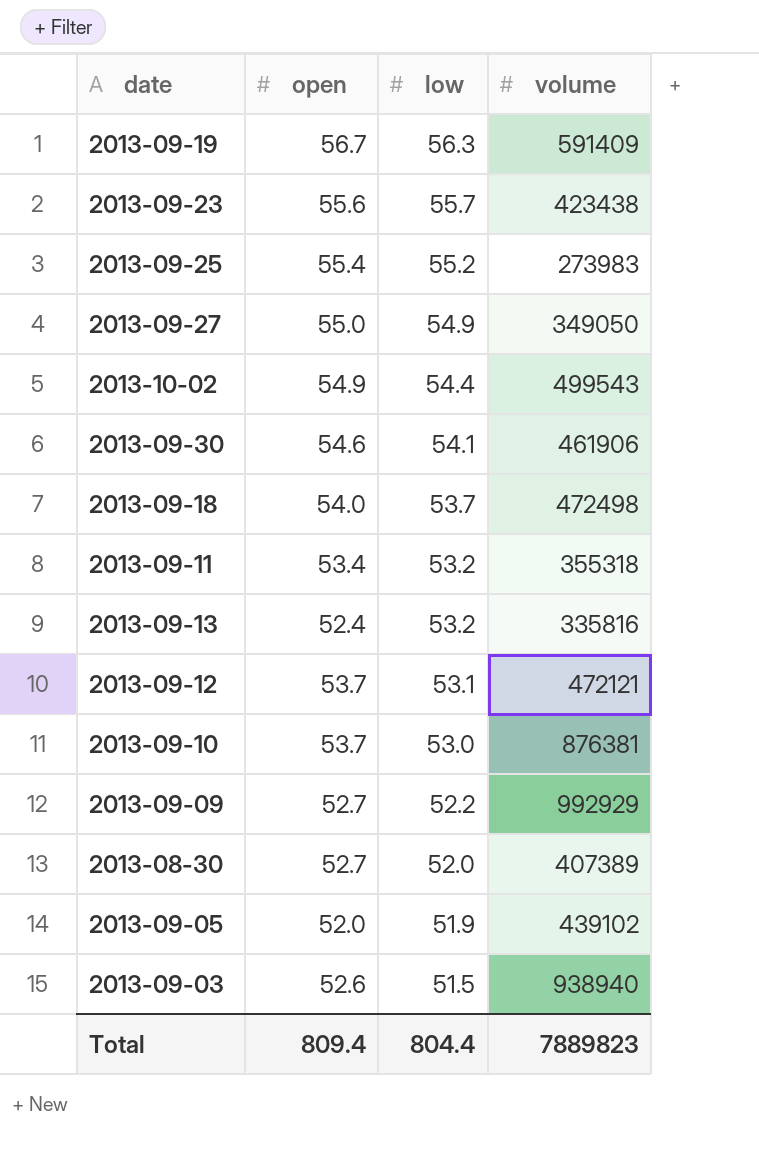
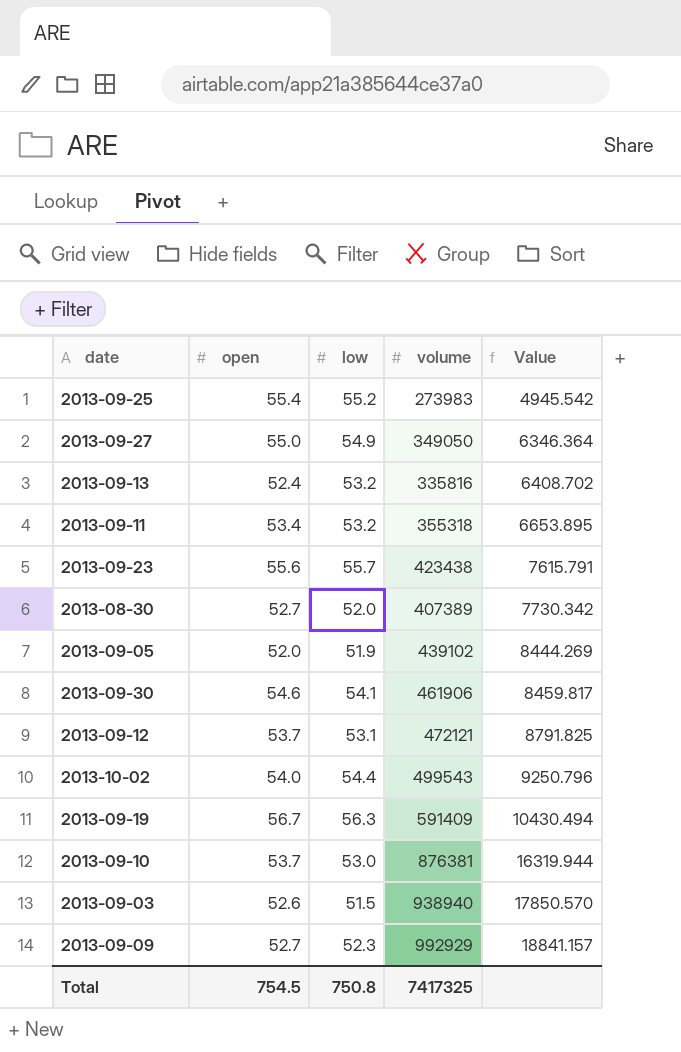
row order: low descending -> Value ascending
column Value | formula: none -> [volume] / [open]
row 2013-09-18: 54.0 | 53.7 | 472498 -> none
2013-10-02 | open: 54.9 -> 54.0
2013-09-09 | low: 52.2 -> 52.3
Total | open: 809.4 -> 754.5
Total | low: 804.4 -> 750.8
Total | volume: 7889823 -> 7417325

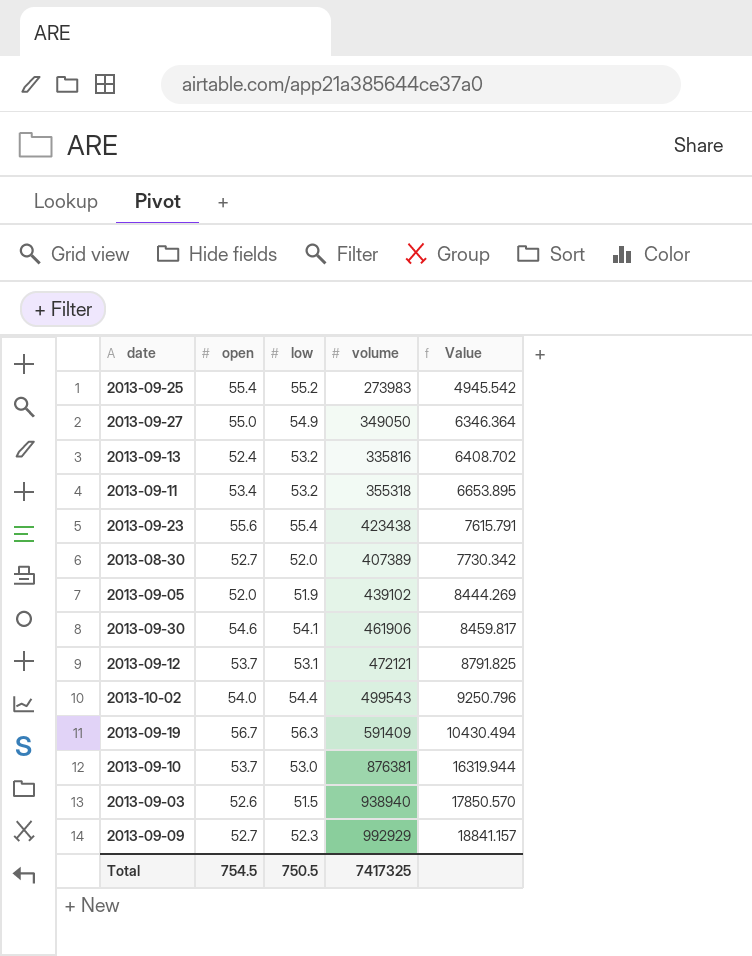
2013-09-23 | low: 55.7 -> 55.4
Total | low: 750.8 -> 750.5

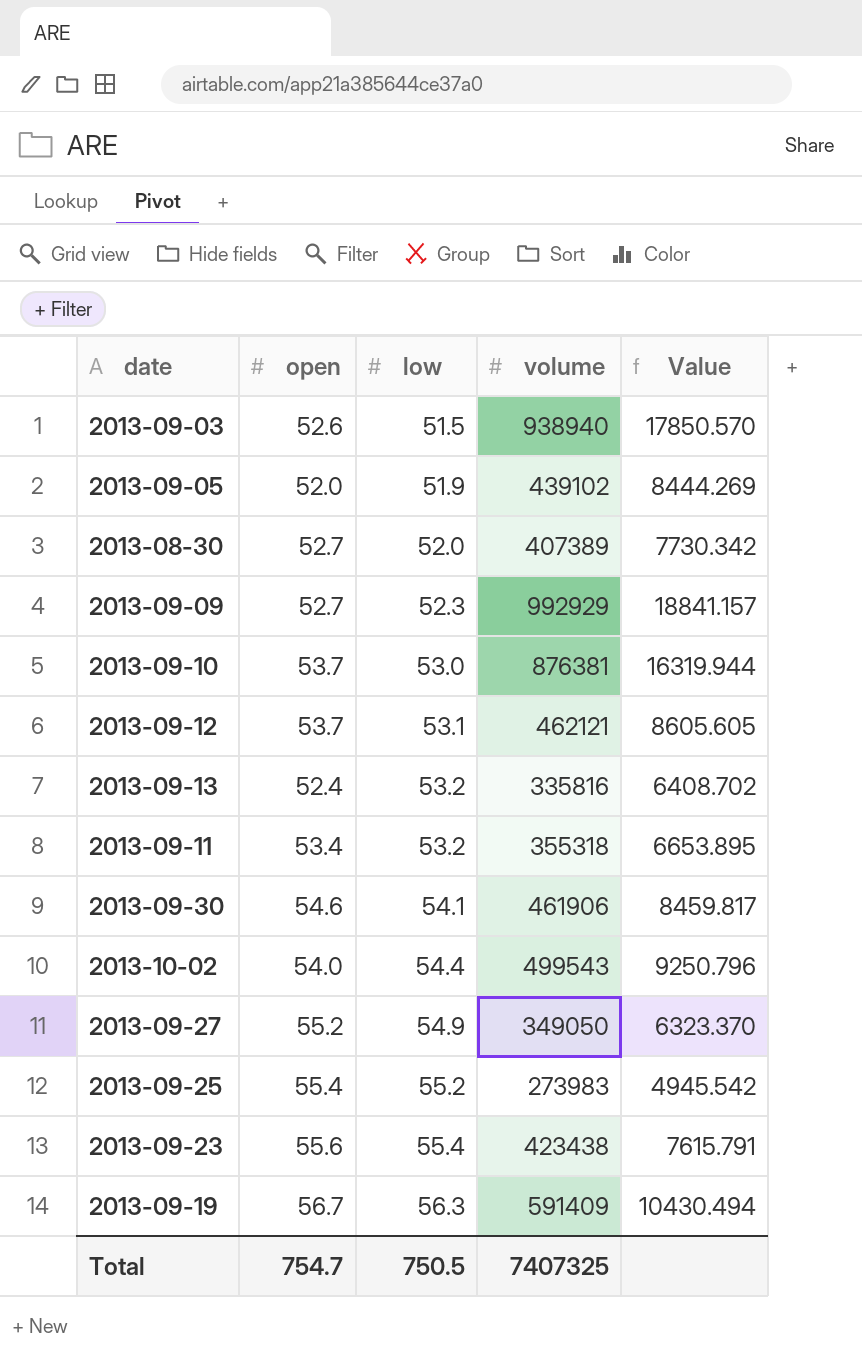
row order: Value ascending -> low ascending
2013-09-12 | volume: 472121 -> 462121
2013-09-12 | Value: 8791.825 -> 8605.605
2013-09-27 | open: 55.0 -> 55.2
2013-09-27 | Value: 6346.364 -> 6323.370
Total | open: 754.5 -> 754.7
Total | volume: 7417325 -> 7407325

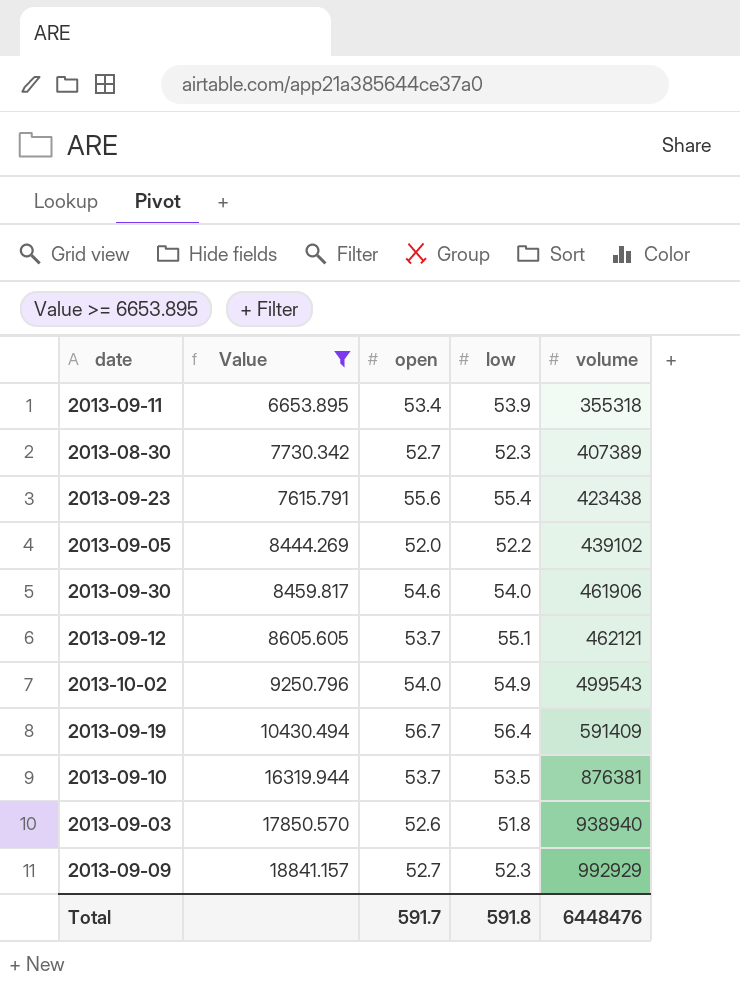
filter: none -> Value >= 6653.895
row order: low ascending -> volume ascending
column Value | position: 5 -> 2
2013-09-11 | low: 53.2 -> 53.9
2013-08-30 | low: 52.0 -> 52.3
2013-09-05 | low: 51.9 -> 52.2
2013-09-30 | low: 54.1 -> 54.0
2013-09-12 | low: 53.1 -> 55.1
2013-10-02 | low: 54.4 -> 54.9
2013-09-19 | low: 56.3 -> 56.4
2013-09-10 | low: 53.0 -> 53.5
2013-09-03 | low: 51.5 -> 51.8
Total | open: 754.7 -> 591.7
Total | low: 750.5 -> 591.8
Total | volume: 7407325 -> 6448476

